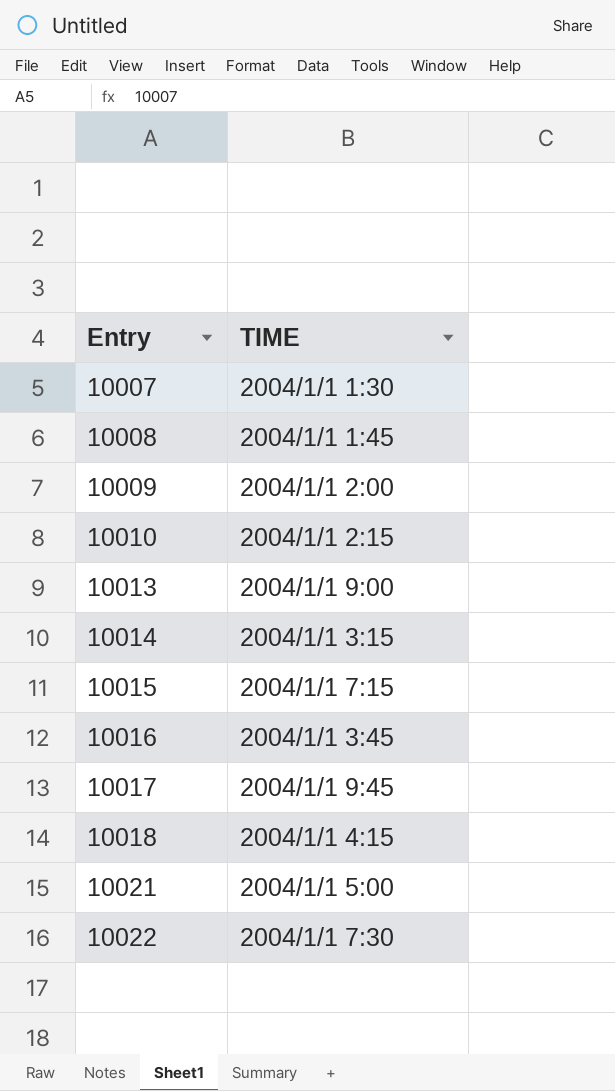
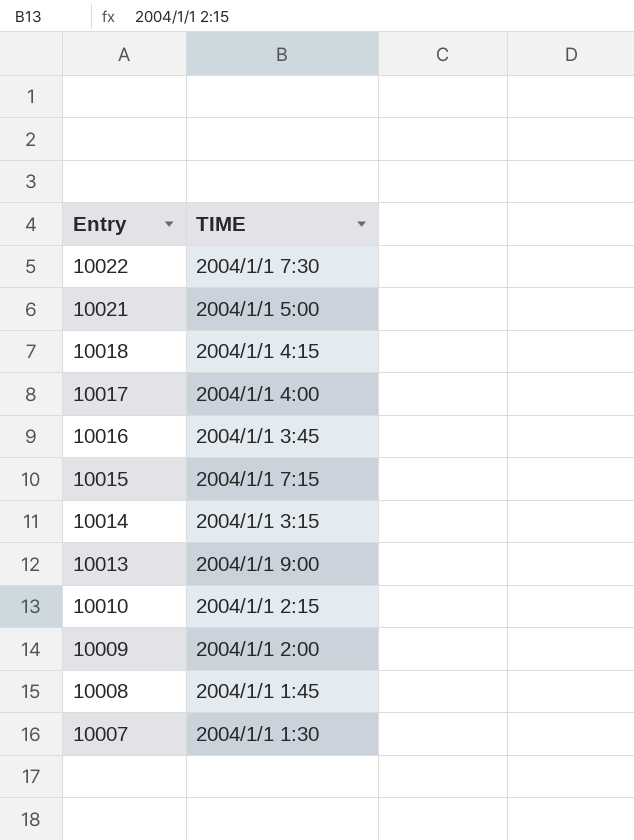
row order: Entry ascending -> Entry descending
10017 | TIME: 2004/1/1 9:45 -> 2004/1/1 4:00

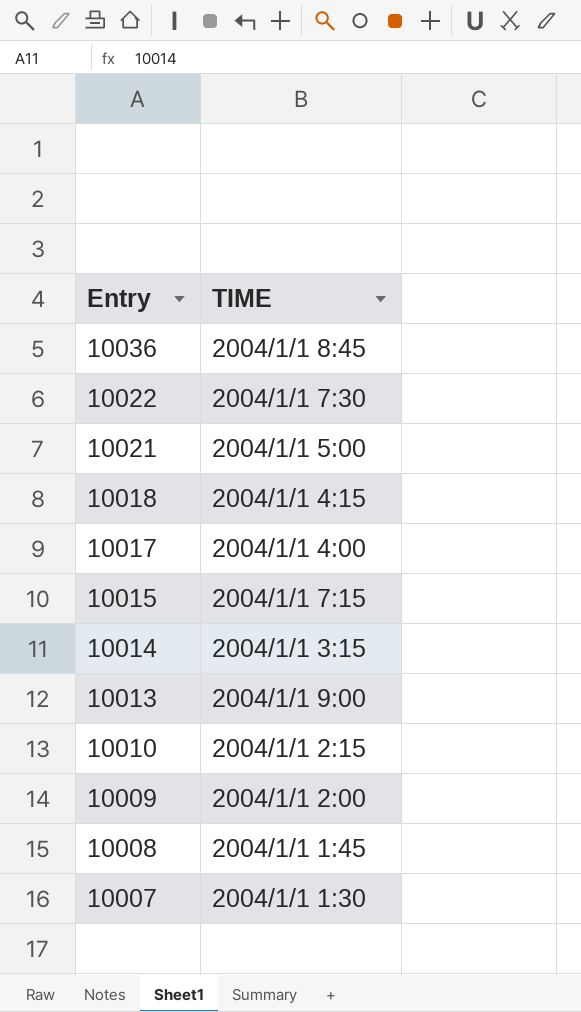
row 10016: 2004/1/1 3:45 -> none
row 10036: none -> 2004/1/1 8:45

